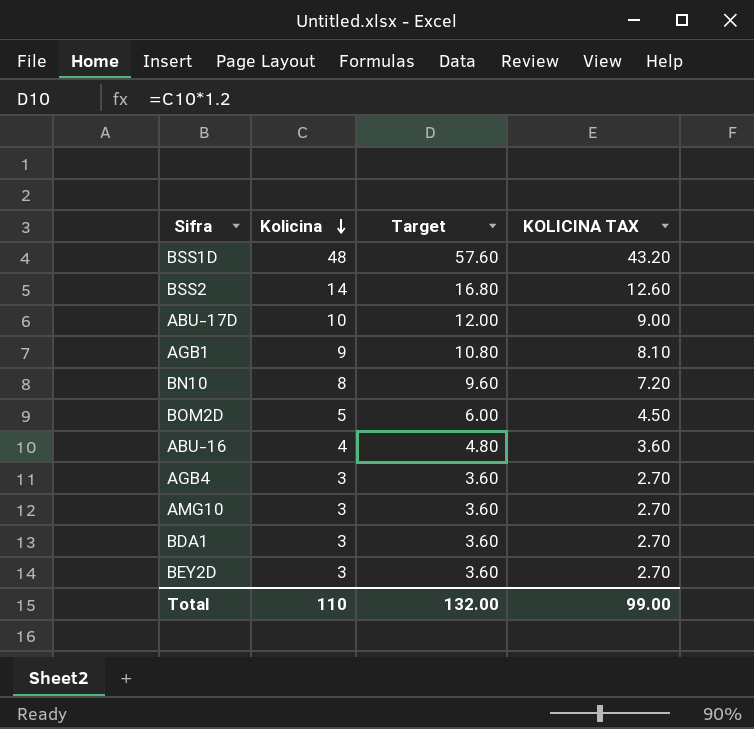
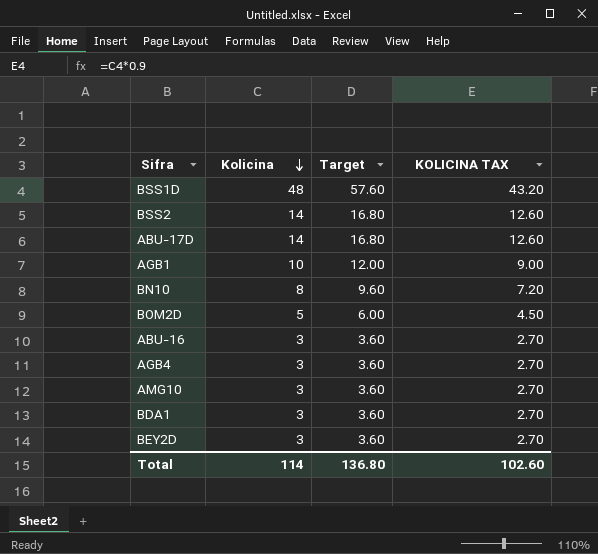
ABU-17D | Kolicina: 10 -> 14
ABU-17D | Target: 12.00 -> 16.80
ABU-17D | KOLICINA TAX: 9.00 -> 12.60
AGB1 | Kolicina: 9 -> 10
AGB1 | Target: 10.80 -> 12.00
AGB1 | KOLICINA TAX: 8.10 -> 9.00
ABU-16 | Kolicina: 4 -> 3
ABU-16 | Target: 4.80 -> 3.60
ABU-16 | KOLICINA TAX: 3.60 -> 2.70
Total | Kolicina: 110 -> 114
Total | Target: 132.00 -> 136.80
Total | KOLICINA TAX: 99.00 -> 102.60

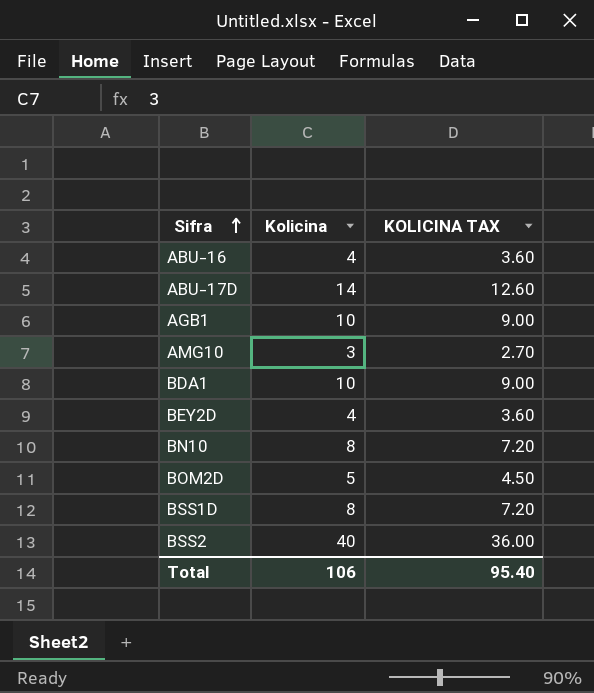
row order: Kolicina descending -> Sifra ascending
column Target | formula: [Kolicina] * 1.2 -> none
row AGB4: 3 | 3.60 | 2.70 -> none
ABU-16 | Kolicina: 3 -> 4
ABU-16 | KOLICINA TAX: 2.70 -> 3.60
BDA1 | Kolicina: 3 -> 10
BDA1 | KOLICINA TAX: 2.70 -> 9.00
BEY2D | Kolicina: 3 -> 4
BEY2D | KOLICINA TAX: 2.70 -> 3.60
BSS1D | Kolicina: 48 -> 8
BSS1D | KOLICINA TAX: 43.20 -> 7.20
BSS2 | Kolicina: 14 -> 40
BSS2 | KOLICINA TAX: 12.60 -> 36.00
Total | Kolicina: 114 -> 106
Total | KOLICINA TAX: 102.60 -> 95.40

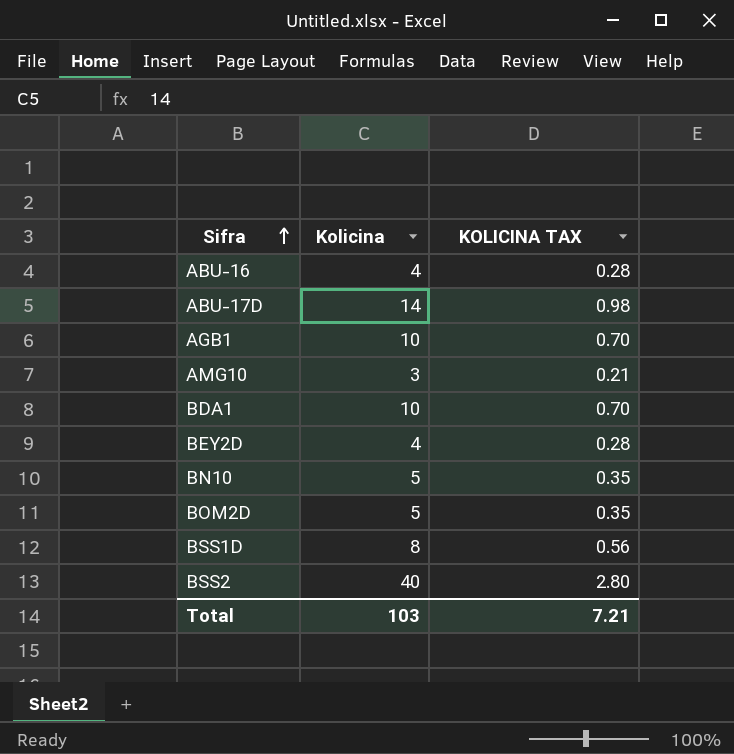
column KOLICINA TAX | formula: [Kolicina] * 0.9 -> [Kolicina] * 0.07
BN10 | Kolicina: 8 -> 5
Total | Kolicina: 106 -> 103
Total | KOLICINA TAX: 95.40 -> 7.21

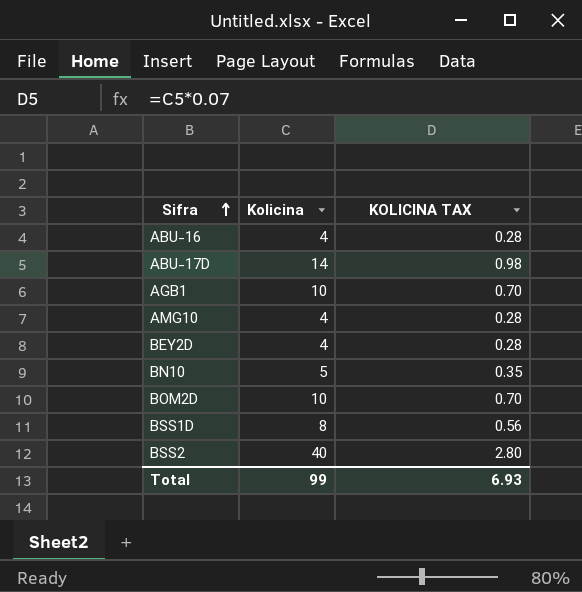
row BDA1: 10 | 0.70 -> none
AMG10 | Kolicina: 3 -> 4
AMG10 | KOLICINA TAX: 0.21 -> 0.28
BOM2D | Kolicina: 5 -> 10
BOM2D | KOLICINA TAX: 0.35 -> 0.70
Total | Kolicina: 103 -> 99
Total | KOLICINA TAX: 7.21 -> 6.93

